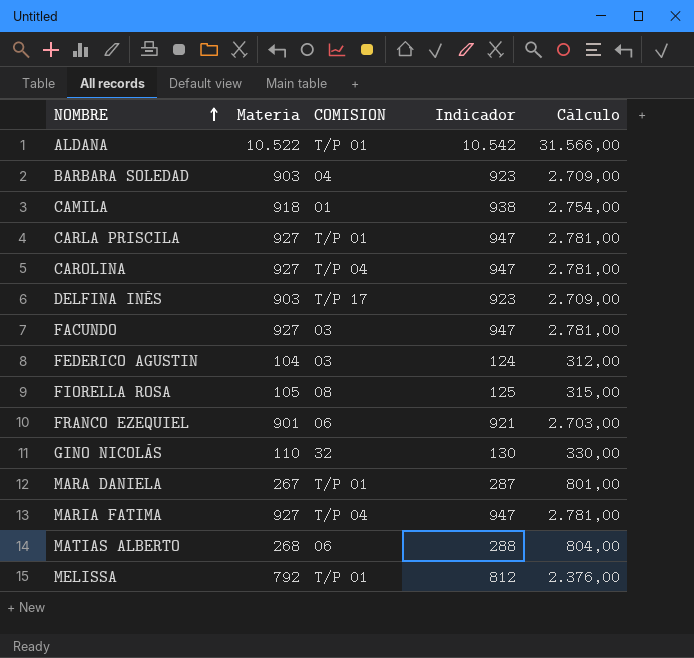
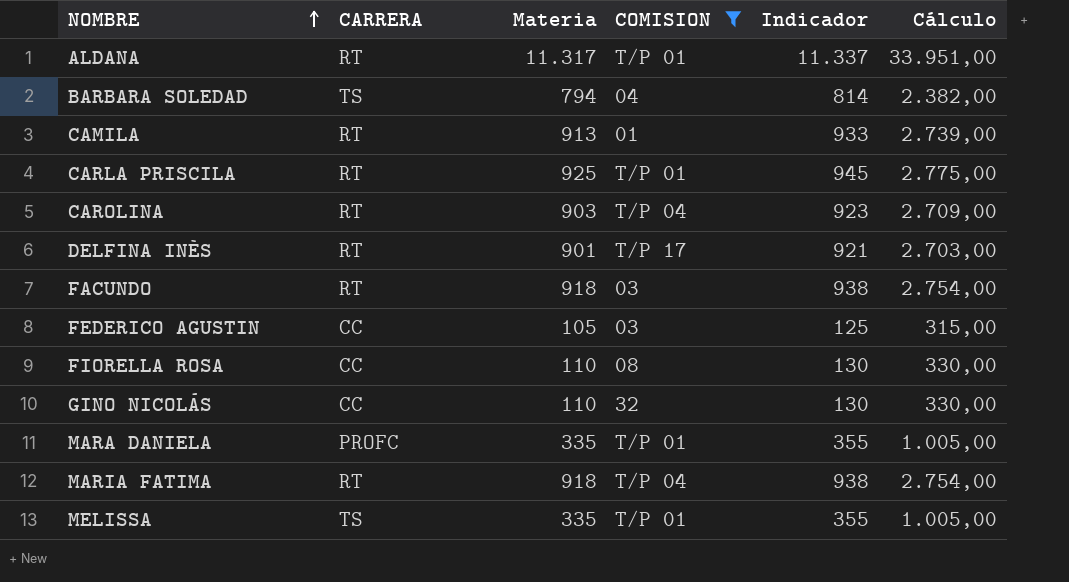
filter: none -> COMISION != 06
column CARRERA | position: none -> 2
ALDANA | Materia: 10.522 -> 11.317
ALDANA | Indicador: 10.542 -> 11.337
ALDANA | Cálculo: 31.566,00 -> 33.951,00
BARBARA SOLEDAD | Materia: 903 -> 794
BARBARA SOLEDAD | Indicador: 923 -> 814
BARBARA SOLEDAD | Cálculo: 2.709,00 -> 2.382,00
CAMILA | Materia: 918 -> 913
CAMILA | Indicador: 938 -> 933
CAMILA | Cálculo: 2.754,00 -> 2.739,00
CARLA PRISCILA | Materia: 927 -> 925
CARLA PRISCILA | Indicador: 947 -> 945
CARLA PRISCILA | Cálculo: 2.781,00 -> 2.775,00
CAROLINA | Materia: 927 -> 903
CAROLINA | Indicador: 947 -> 923
CAROLINA | Cálculo: 2.781,00 -> 2.709,00
DELFINA INÈS | Materia: 903 -> 901
DELFINA INÈS | Indicador: 923 -> 921
DELFINA INÈS | Cálculo: 2.709,00 -> 2.703,00
FACUNDO | Materia: 927 -> 918
FACUNDO | Indicador: 947 -> 938
FACUNDO | Cálculo: 2.781,00 -> 2.754,00
FEDERICO AGUSTIN | Materia: 104 -> 105
FEDERICO AGUSTIN | Indicador: 124 -> 125
FEDERICO AGUSTIN | Cálculo: 312,00 -> 315,00
FIORELLA ROSA | Materia: 105 -> 110
FIORELLA ROSA | Indicador: 125 -> 130
FIORELLA ROSA | Cálculo: 315,00 -> 330,00
MARA DANIELA | Materia: 267 -> 335
MARA DANIELA | Indicador: 287 -> 355
MARA DANIELA | Cálculo: 801,00 -> 1.005,00
MARIA FATIMA | Materia: 927 -> 918
MARIA FATIMA | Indicador: 947 -> 938
MARIA FATIMA | Cálculo: 2.781,00 -> 2.754,00
MELISSA | Materia: 792 -> 335
MELISSA | Indicador: 812 -> 355
MELISSA | Cálculo: 2.376,00 -> 1.005,00

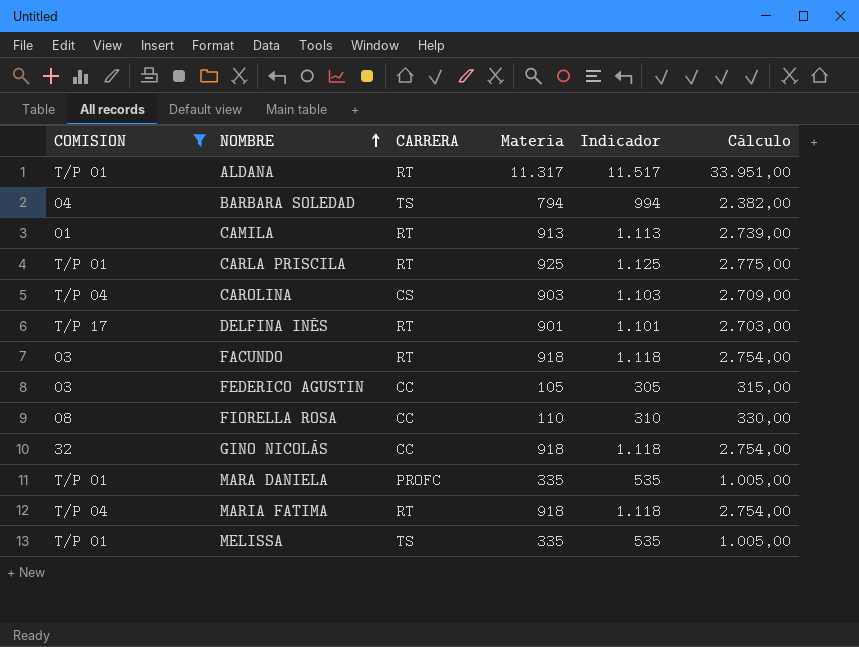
column COMISION | position: 4 -> 1
column Indicador | formula: [Materia] + 20 -> [Materia] + 200
CAROLINA | CARRERA: RT -> CS
GINO NICOLÁS | Materia: 110 -> 918
GINO NICOLÁS | Cálculo: 330,00 -> 2.754,00

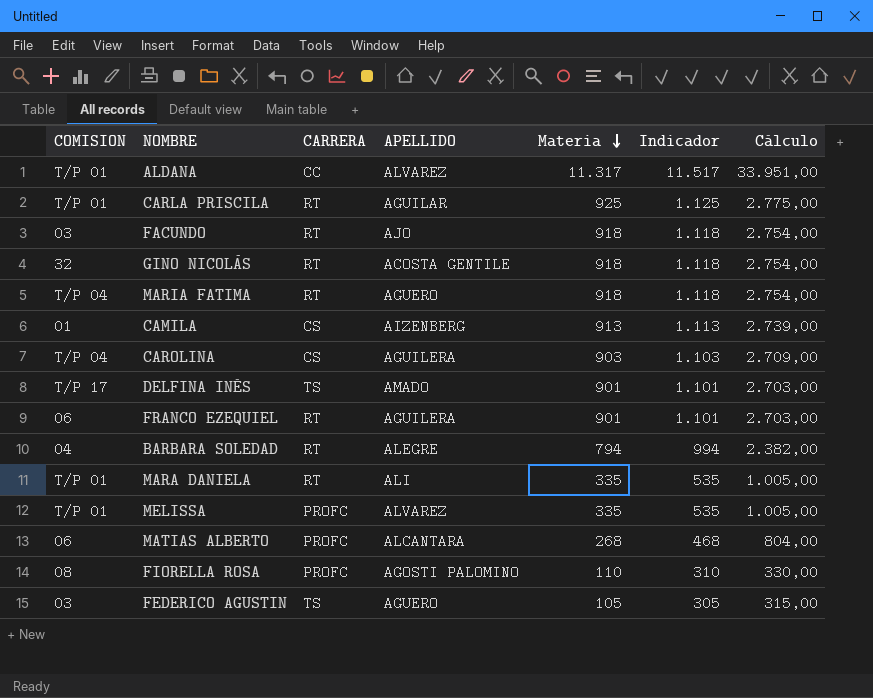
filter: COMISION != 06 -> none
row order: NOMBRE ascending -> Materia descending
column APELLIDO | position: none -> 4
ALDANA | CARRERA: RT -> CC
GINO NICOLÁS | CARRERA: CC -> RT
CAMILA | CARRERA: RT -> CS
DELFINA INÈS | CARRERA: RT -> TS
BARBARA SOLEDAD | CARRERA: TS -> RT
MARA DANIELA | CARRERA: PROFC -> RT
MELISSA | CARRERA: TS -> PROFC
FIORELLA ROSA | CARRERA: CC -> PROFC
FEDERICO AGUSTIN | CARRERA: CC -> TS

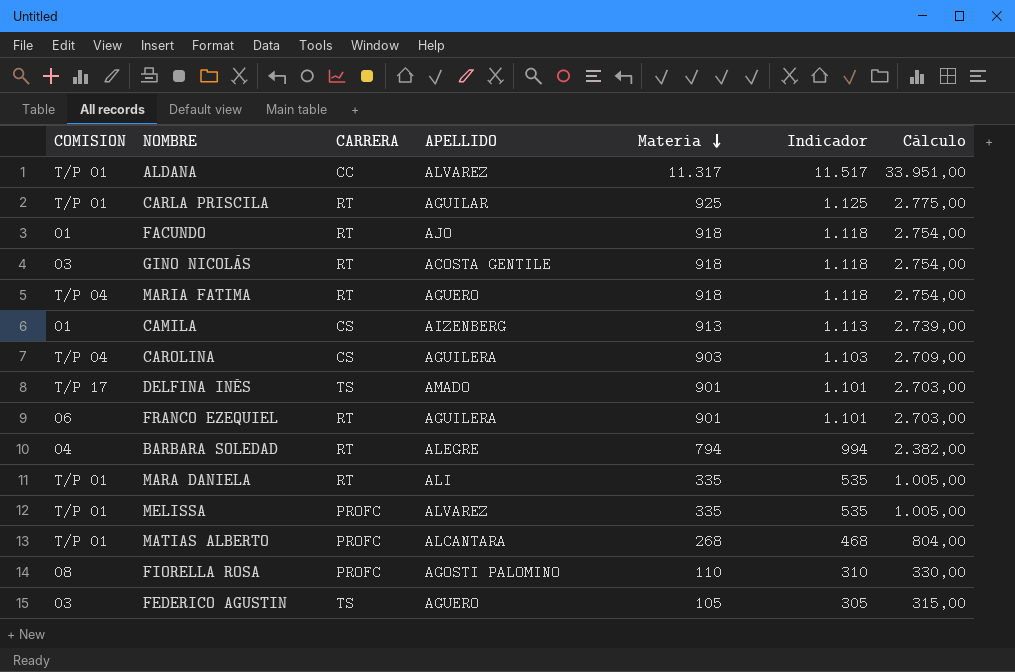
FACUNDO | COMISION: 03 -> 01
GINO NICOLÁS | COMISION: 32 -> 03
MATIAS ALBERTO | COMISION: 06 -> T/P 01

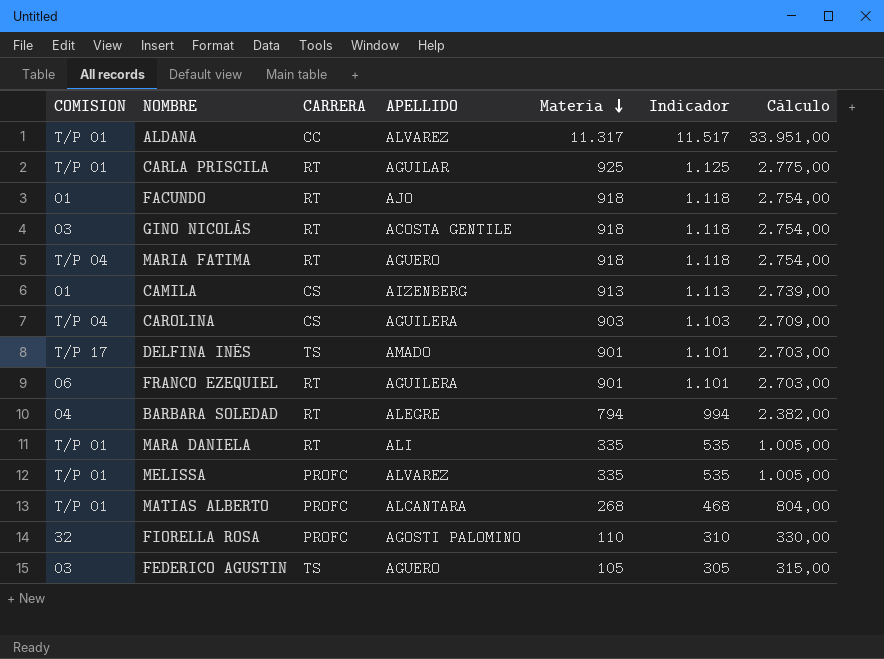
FIORELLA ROSA | COMISION: 08 -> 32

